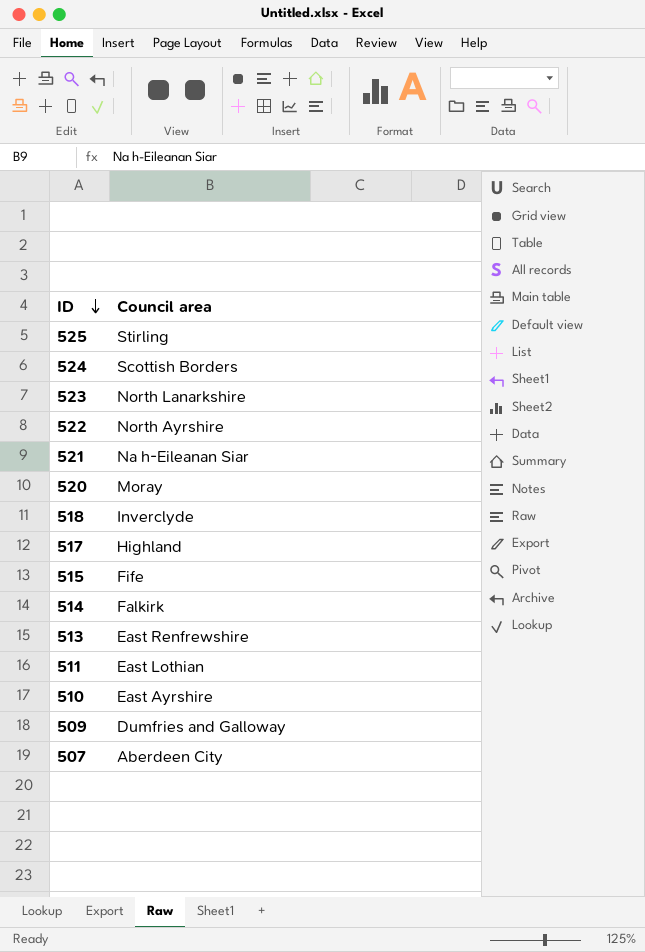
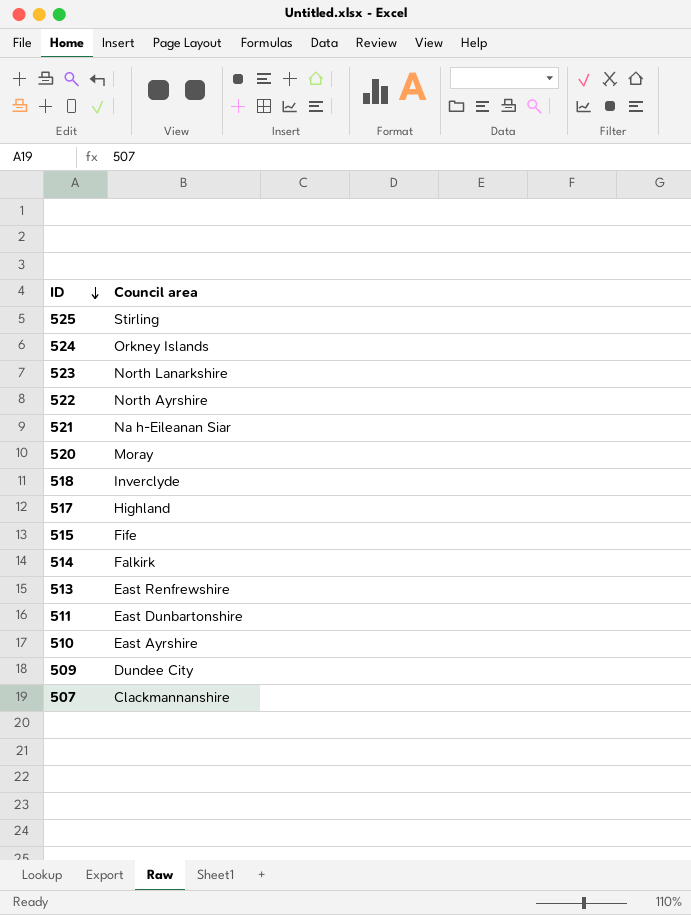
524 | Council area: Scottish Borders -> Orkney Islands
511 | Council area: East Lothian -> East Dunbartonshire
509 | Council area: Dumfries and Galloway -> Dundee City
507 | Council area: Aberdeen City -> Clackmannanshire

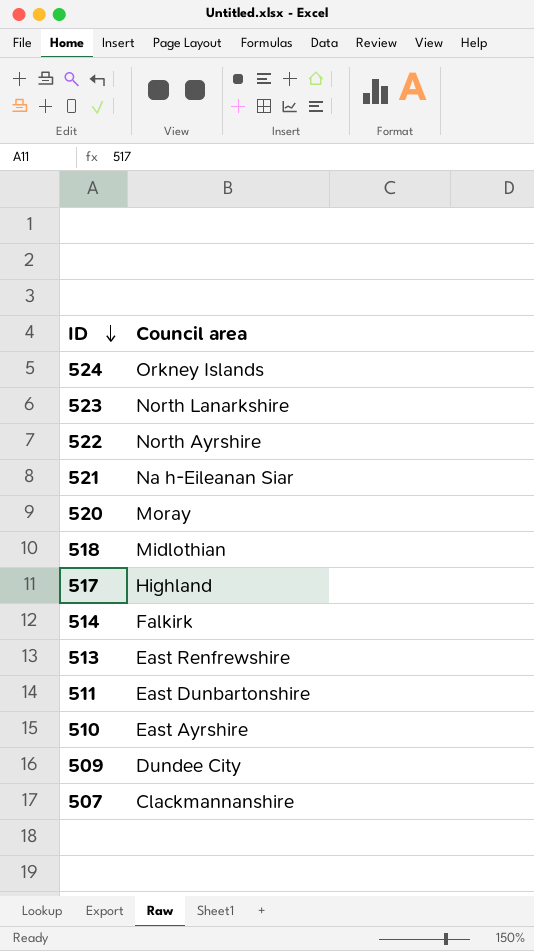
row 525: Stirling -> none
row 515: Fife -> none
518 | Council area: Inverclyde -> Midlothian

